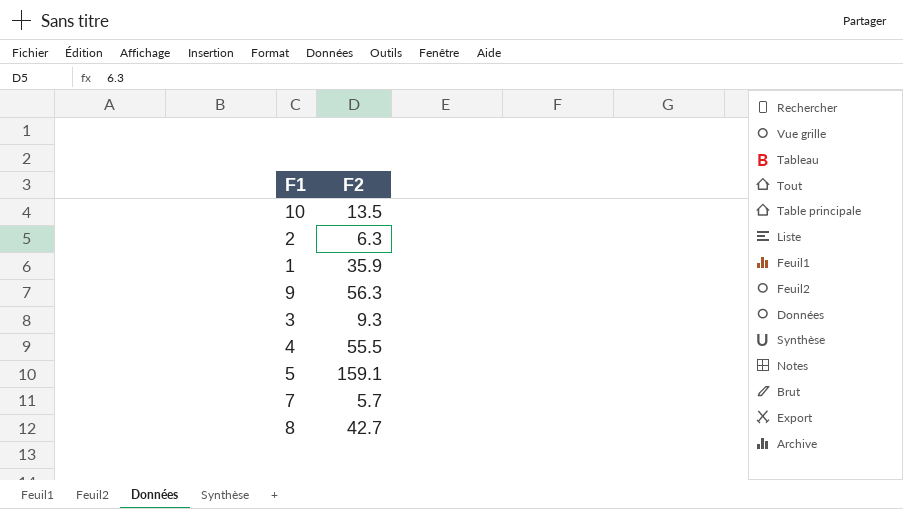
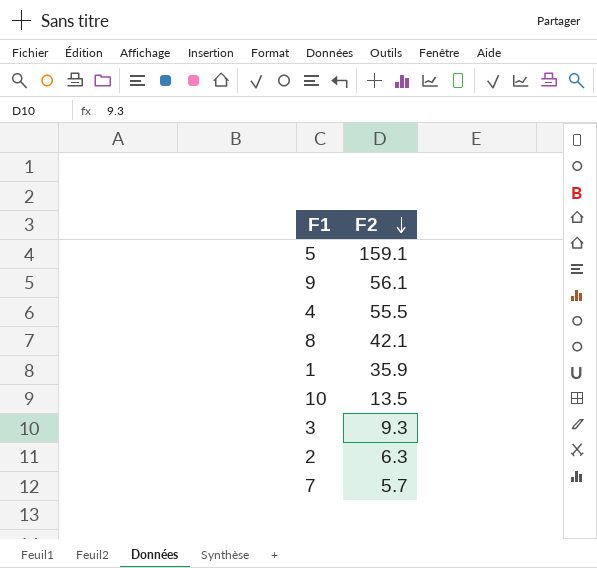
row order: none -> F2 descending
9 | F2: 56.3 -> 56.1
8 | F2: 42.7 -> 42.1

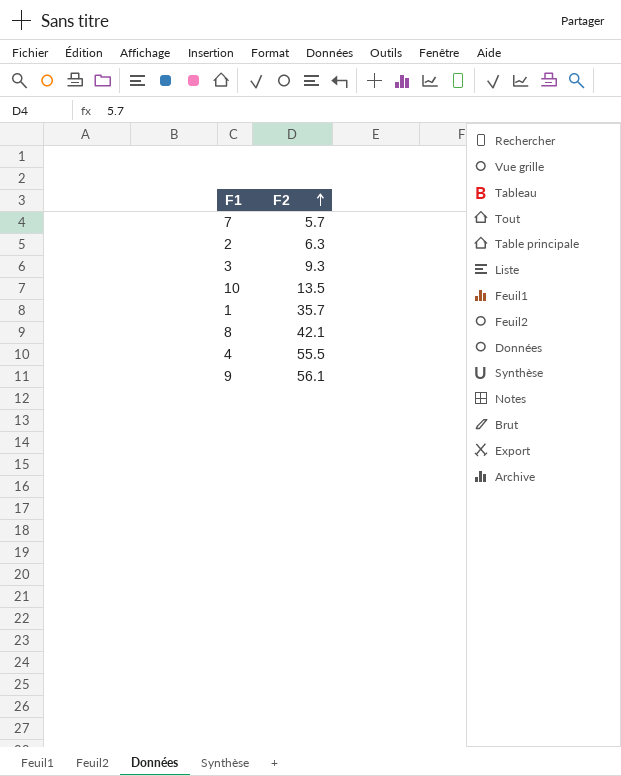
row order: F2 descending -> F2 ascending
row 5: 159.1 -> none
1 | F2: 35.9 -> 35.7

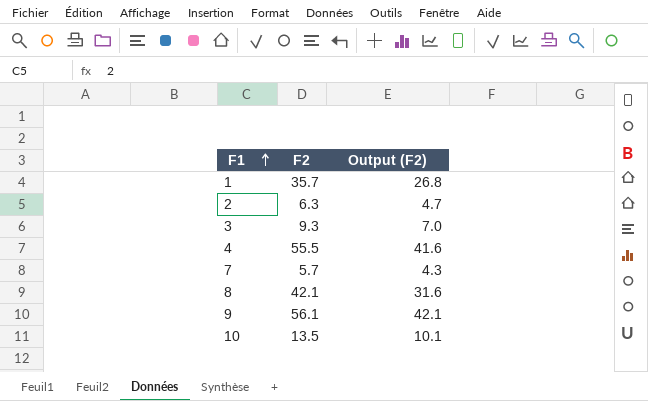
row order: F2 ascending -> F1 ascending
column Output (F2) | formula: none -> [F2] * 0.75

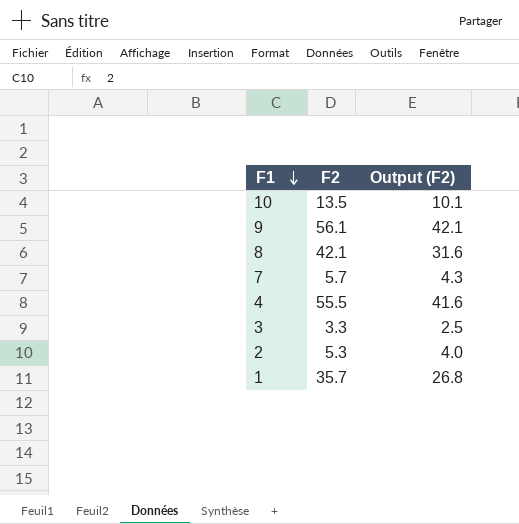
row order: F1 ascending -> F1 descending
3 | F2: 9.3 -> 3.3
3 | Output (F2): 7.0 -> 2.5
2 | F2: 6.3 -> 5.3
2 | Output (F2): 4.7 -> 4.0

